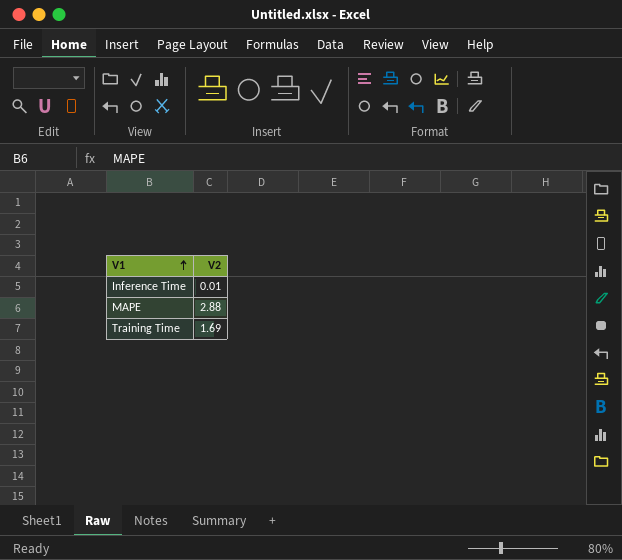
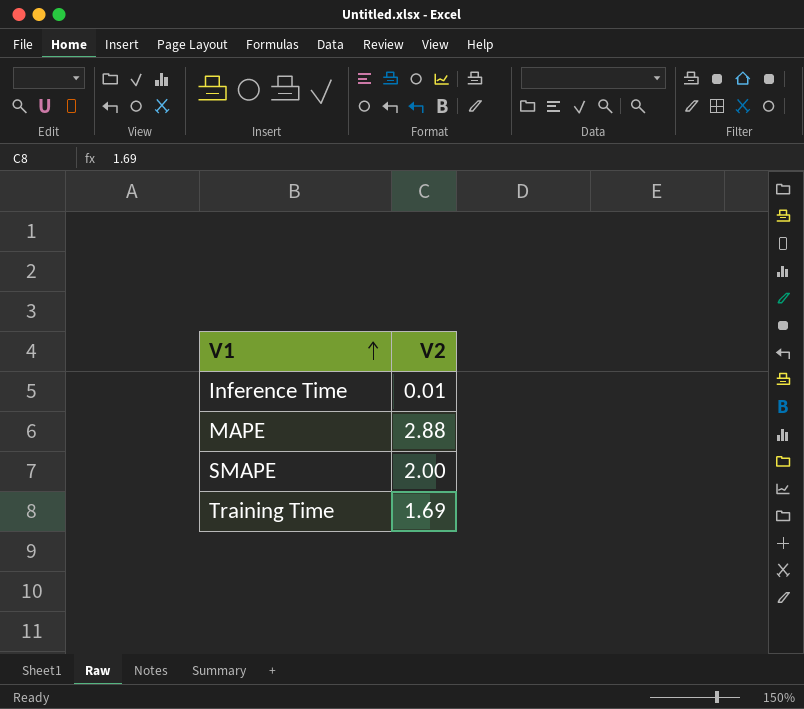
row SMAPE: none -> 2.00

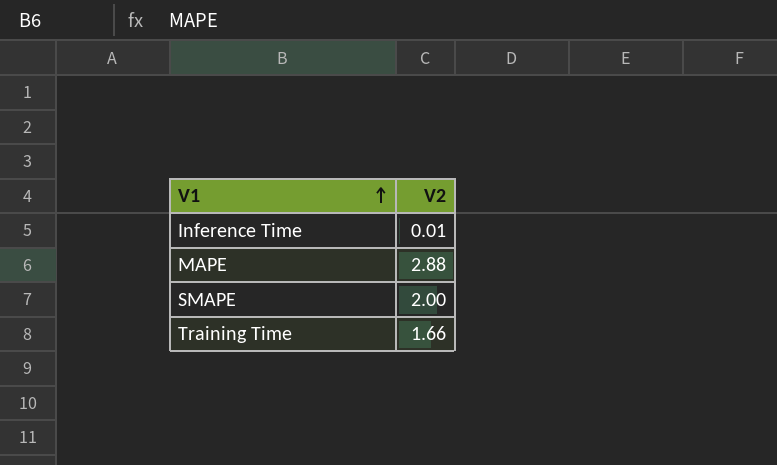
Training Time | V2: 1.69 -> 1.66

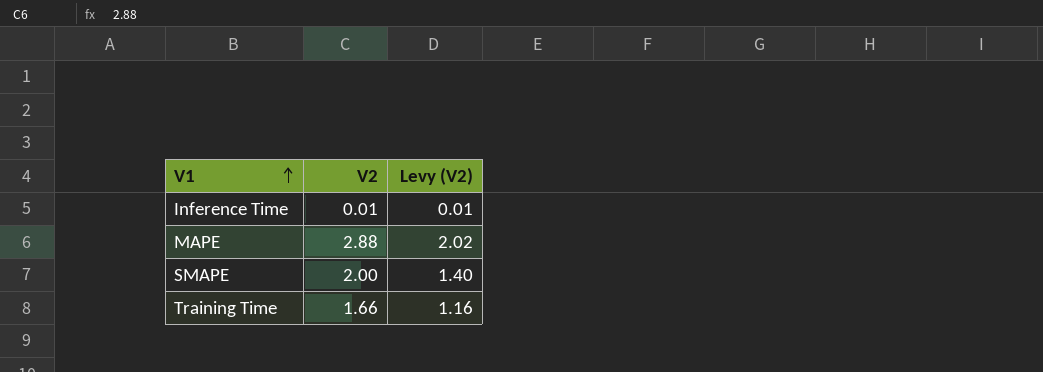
column Levy (V2) | formula: none -> [V2] * 0.7

